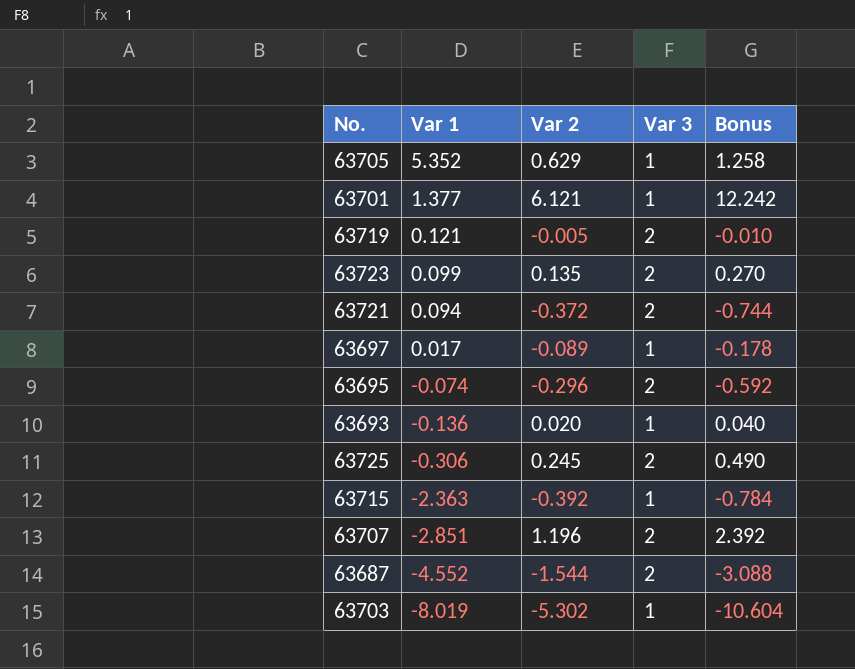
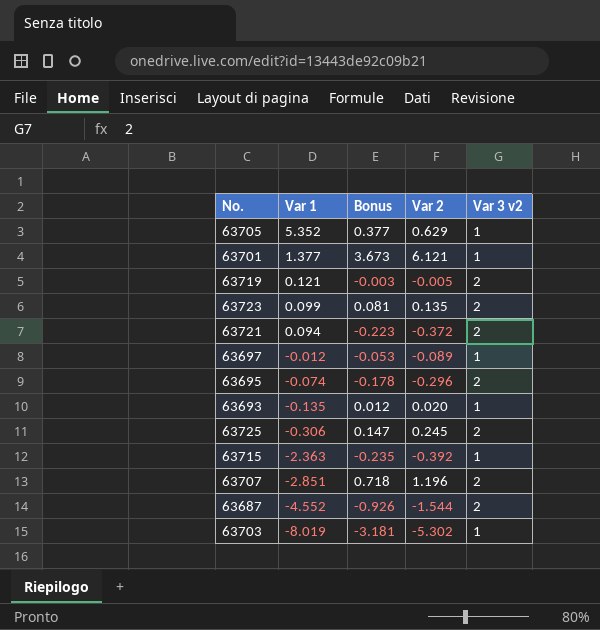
column Bonus | formula: [Var 2] * 2 -> [Var 2] * 0.6
column Bonus | position: 5 -> 3
column name: Var 3 -> Var 3 v2
63697 | Var 1: 0.017 -> -0.012
63693 | Var 1: -0.136 -> -0.135

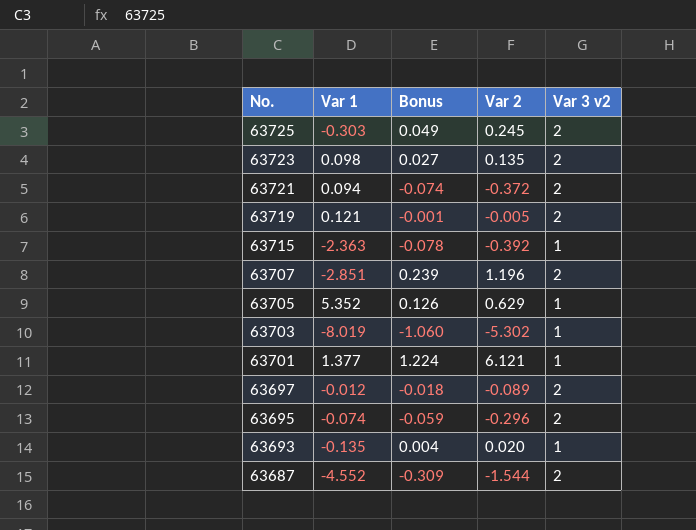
row order: Var 1 descending -> No. descending
column Bonus | formula: [Var 2] * 0.6 -> [Var 2] * 0.2
63725 | Var 1: -0.306 -> -0.303
63723 | Var 1: 0.099 -> 0.098
63697 | Var 3 v2: 1 -> 2

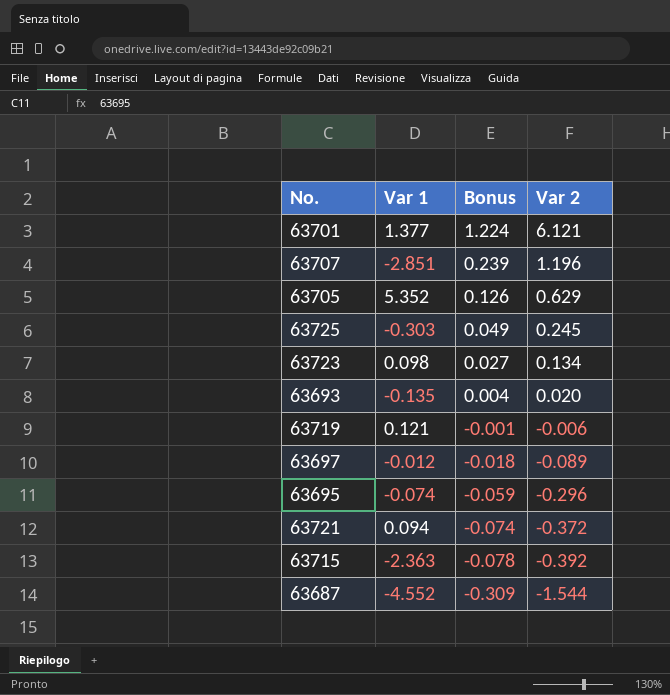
row order: No. descending -> Bonus descending
column Var 3 v2 | position: 5 -> none
row 63703: -8.019 | -1.060 | -5.302 | 1 -> none
63723 | Var 2: 0.135 -> 0.134
63719 | Var 2: -0.005 -> -0.006

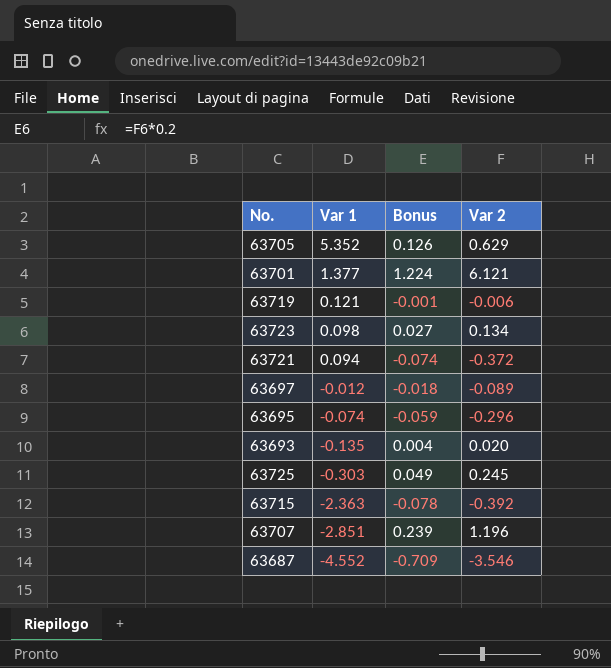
row order: Bonus descending -> Var 1 descending
63687 | Bonus: -0.309 -> -0.709
63687 | Var 2: -1.544 -> -3.546

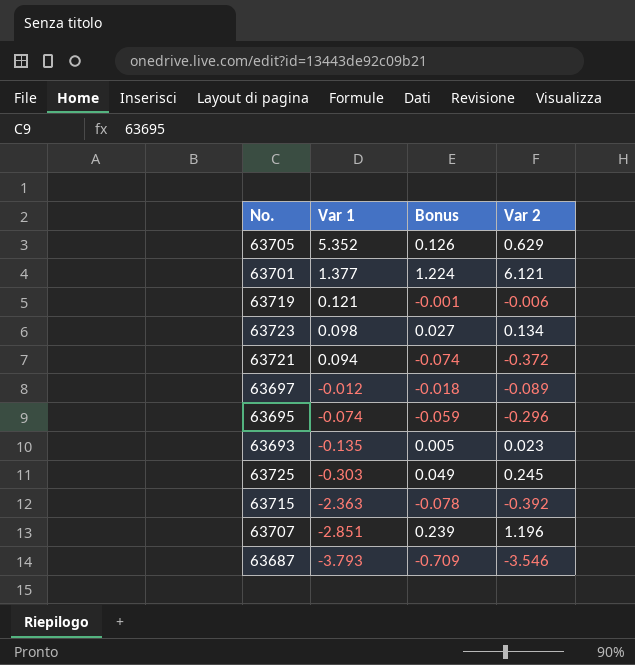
63693 | Bonus: 0.004 -> 0.005
63693 | Var 2: 0.020 -> 0.023
63687 | Var 1: -4.552 -> -3.793

